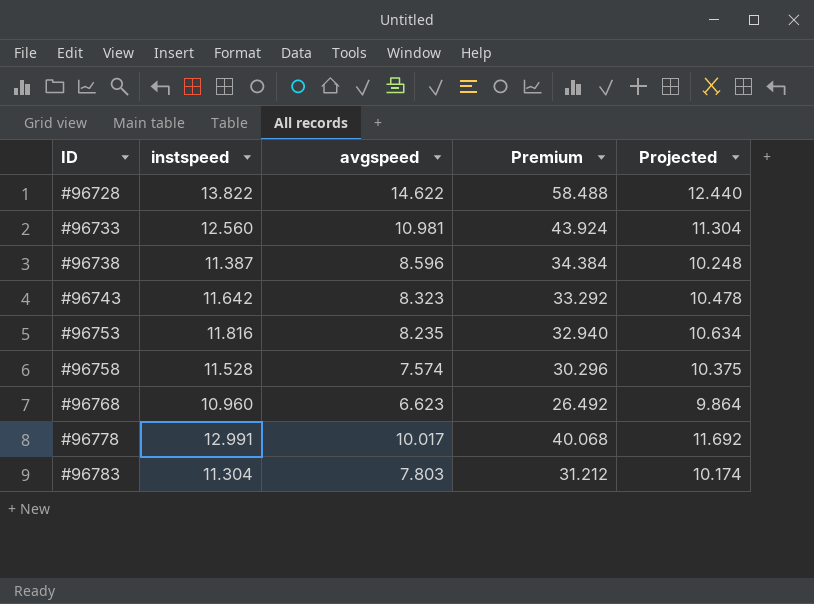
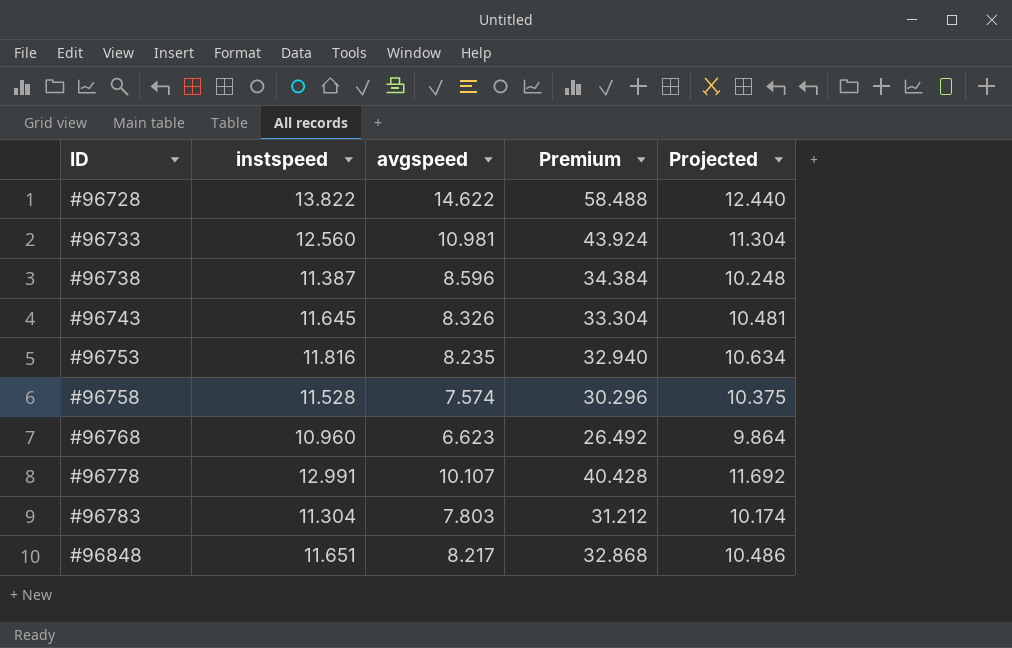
#96743 | instspeed: 11.642 -> 11.645
#96743 | avgspeed: 8.323 -> 8.326
#96743 | Premium: 33.292 -> 33.304
#96743 | Projected: 10.478 -> 10.481
#96778 | avgspeed: 10.017 -> 10.107
#96778 | Premium: 40.068 -> 40.428
row #96848: none -> 11.651 | 8.217 | 32.868 | 10.486

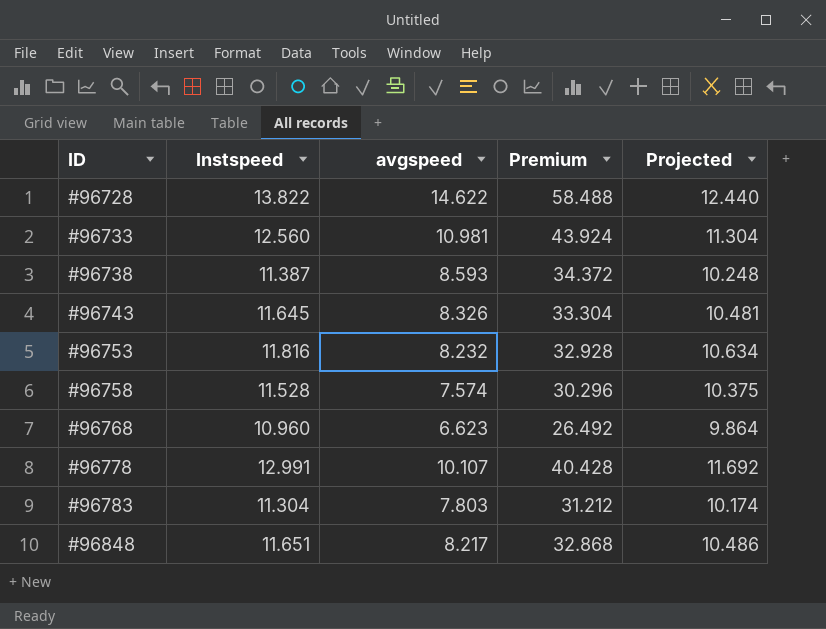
column name: instspeed -> Instspeed
#96738 | avgspeed: 8.596 -> 8.593
#96738 | Premium: 34.384 -> 34.372
#96753 | avgspeed: 8.235 -> 8.232
#96753 | Premium: 32.940 -> 32.928

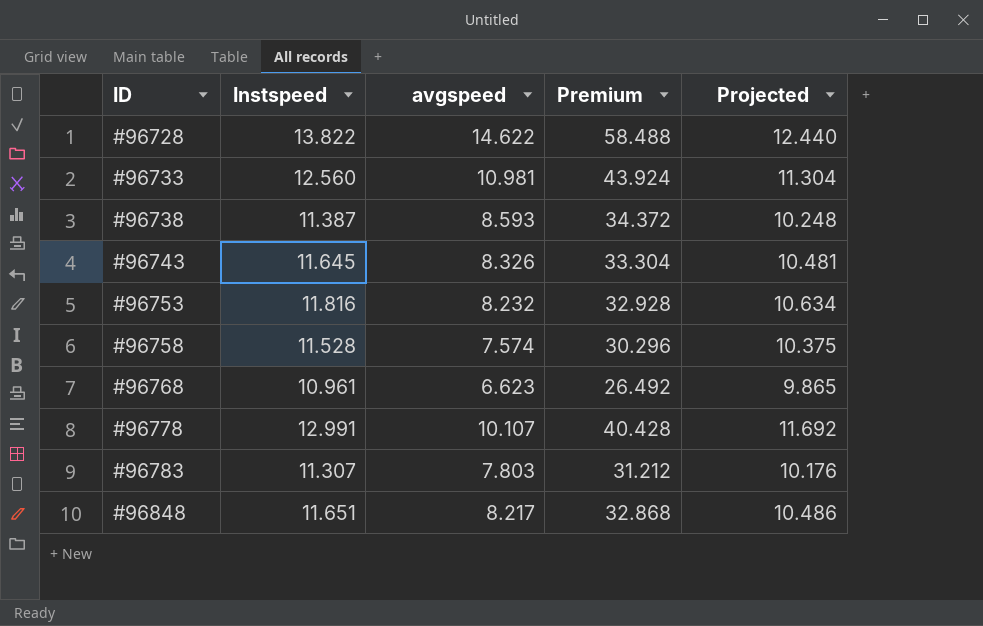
#96768 | Instspeed: 10.960 -> 10.961
#96768 | Projected: 9.864 -> 9.865
#96783 | Instspeed: 11.304 -> 11.307
#96783 | Projected: 10.174 -> 10.176

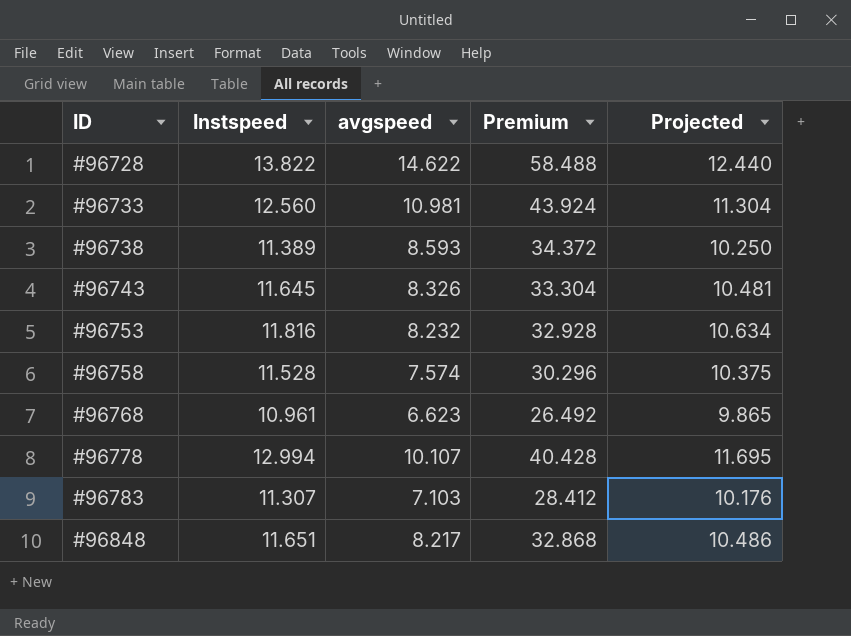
#96738 | Instspeed: 11.387 -> 11.389
#96738 | Projected: 10.248 -> 10.250
#96778 | Instspeed: 12.991 -> 12.994
#96778 | Projected: 11.692 -> 11.695
#96783 | avgspeed: 7.803 -> 7.103
#96783 | Premium: 31.212 -> 28.412

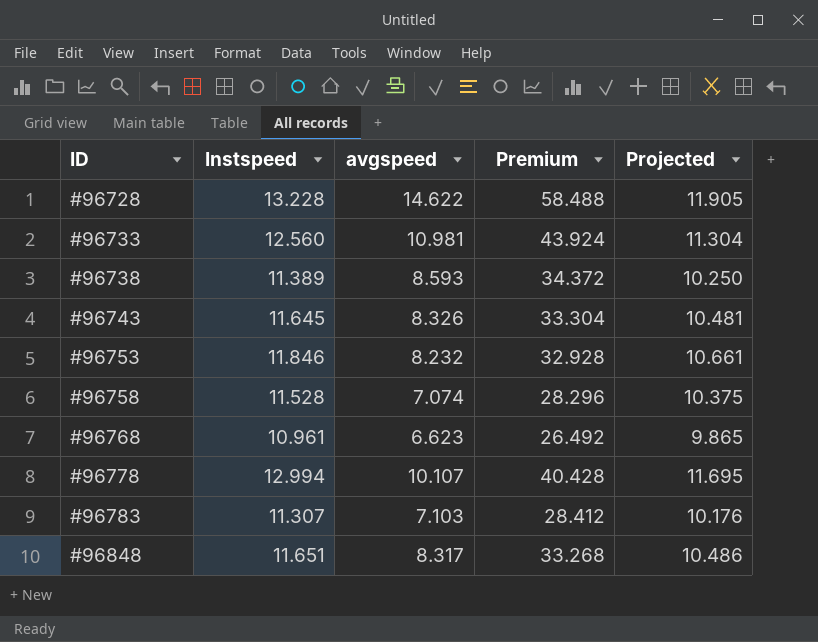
#96728 | Instspeed: 13.822 -> 13.228
#96728 | Projected: 12.440 -> 11.905
#96753 | Instspeed: 11.816 -> 11.846
#96753 | Projected: 10.634 -> 10.661
#96758 | avgspeed: 7.574 -> 7.074
#96758 | Premium: 30.296 -> 28.296
#96848 | avgspeed: 8.217 -> 8.317
#96848 | Premium: 32.868 -> 33.268

